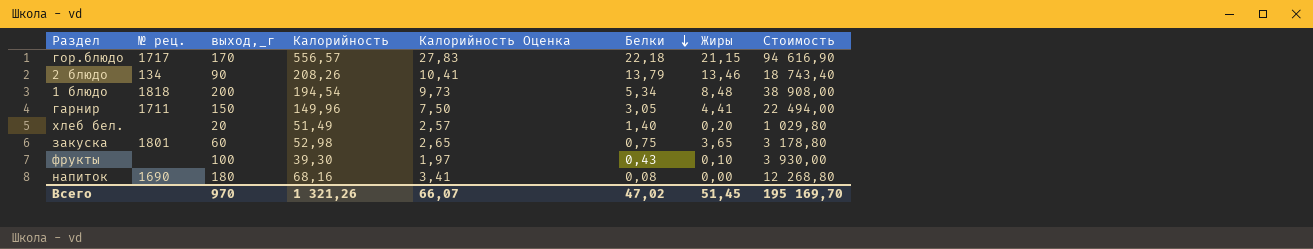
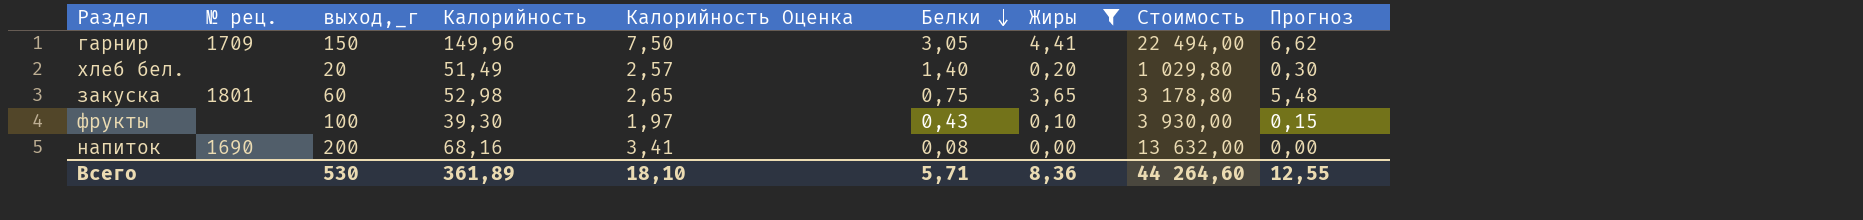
filter: none -> Жиры <= 4,41
column Прогноз | formula: none -> [Жиры] * 1,5
гарнир | № рец.: 1711 -> 1709
напиток | выход,_г: 180 -> 200
напиток | Стоимость: 12 268,80 -> 13 632,00
Всего | выход,_г: 970 -> 530
Всего | Калорийность: 1 321,26 -> 361,89
Всего | Калорийность Оценка: 66,07 -> 18,10
Всего | Белки: 47,02 -> 5,71
Всего | Жиры: 51,45 -> 8,36
Всего | Стоимость: 195 169,70 -> 44 264,60

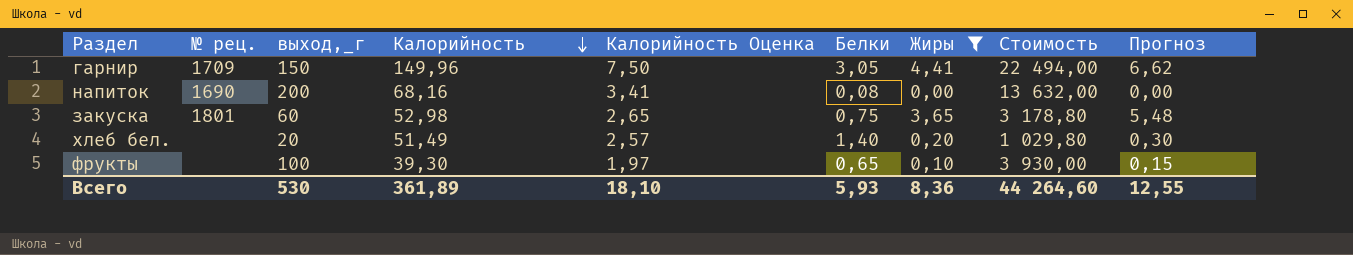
row order: Белки descending -> Калорийность descending
фрукты | Белки: 0,43 -> 0,65
Всего | Белки: 5,71 -> 5,93

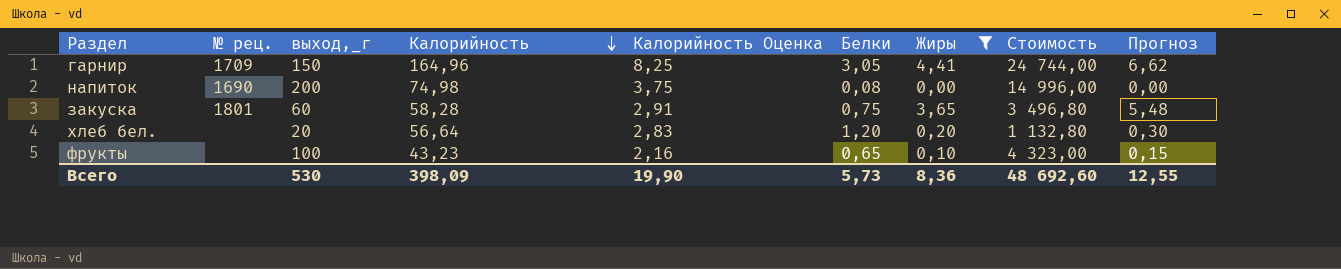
гарнир | Калорийность: 149,96 -> 164,96
гарнир | Калорийность Оценка: 7,50 -> 8,25
гарнир | Стоимость: 22 494,00 -> 24 744,00
напиток | Калорийность: 68,16 -> 74,98
напиток | Калорийность Оценка: 3,41 -> 3,75
напиток | Стоимость: 13 632,00 -> 14 996,00
закуска | Калорийность: 52,98 -> 58,28
закуска | Калорийность Оценка: 2,65 -> 2,91
закуска | Стоимость: 3 178,80 -> 3 496,80
хлеб бел. | Калорийность: 51,49 -> 56,64
хлеб бел. | Калорийность Оценка: 2,57 -> 2,83
хлеб бел. | Белки: 1,40 -> 1,20
хлеб бел. | Стоимость: 1 029,80 -> 1 132,80
фрукты | Калорийность: 39,30 -> 43,23
фрукты | Калорийность Оценка: 1,97 -> 2,16
фрукты | Стоимость: 3 930,00 -> 4 323,00
Всего | Калорийность: 361,89 -> 398,09
Всего | Калорийность Оценка: 18,10 -> 19,90
Всего | Белки: 5,93 -> 5,73
Всего | Стоимость: 44 264,60 -> 48 692,60

